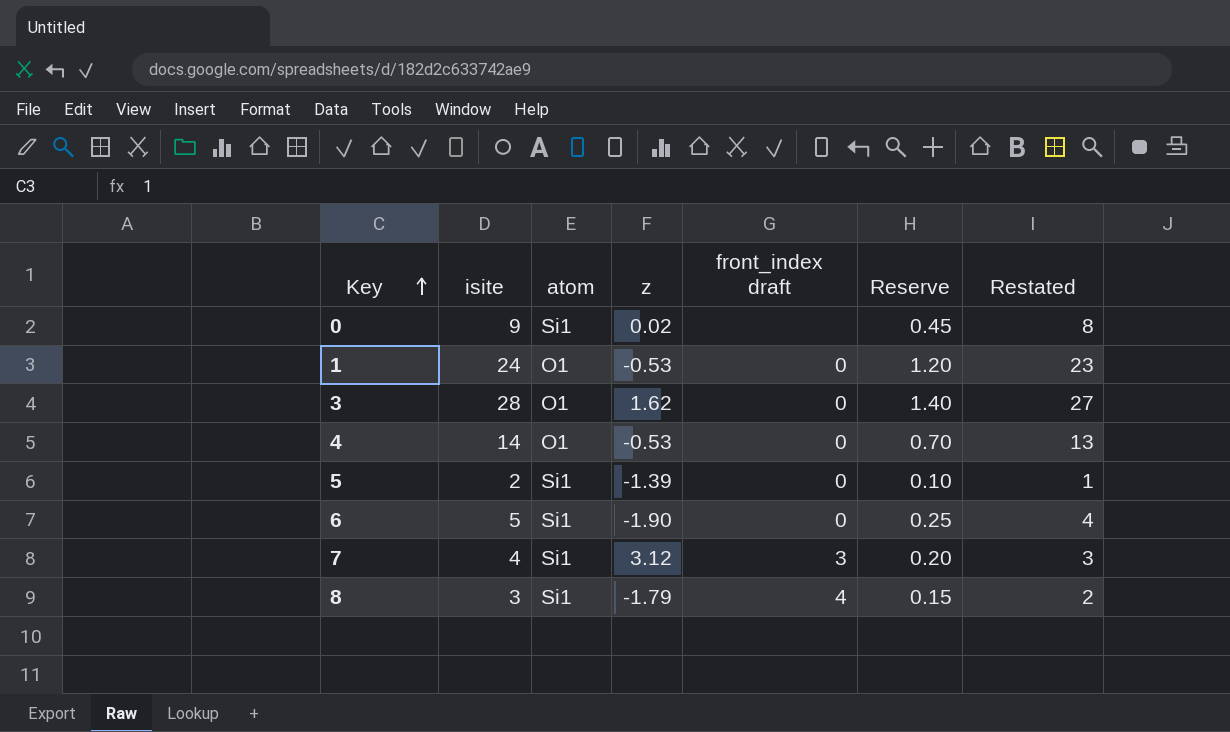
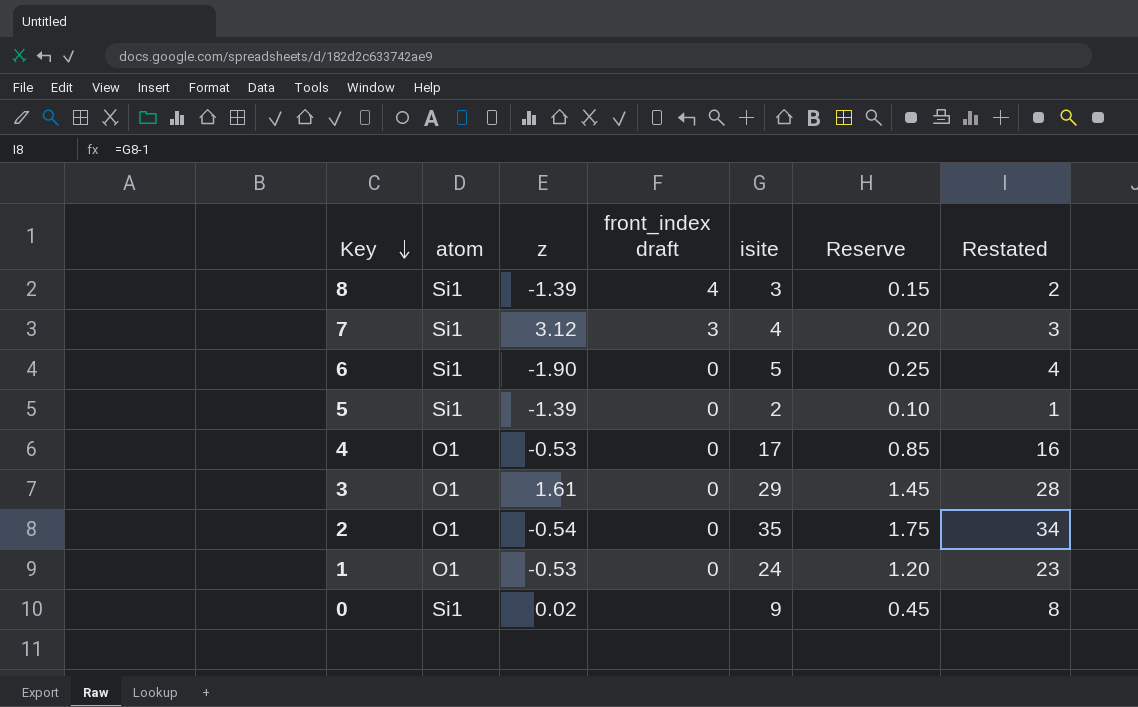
row order: Key ascending -> Key descending
column isite | position: 2 -> 5
8 | z: -1.79 -> -1.39
4 | isite: 14 -> 17
4 | Reserve: 0.70 -> 0.85
4 | Restated: 13 -> 16
3 | z: 1.62 -> 1.61
3 | isite: 28 -> 29
3 | Reserve: 1.40 -> 1.45
3 | Restated: 27 -> 28
row 2: none -> O1 | -0.54 | 0 | 35 | 1.75 | 34

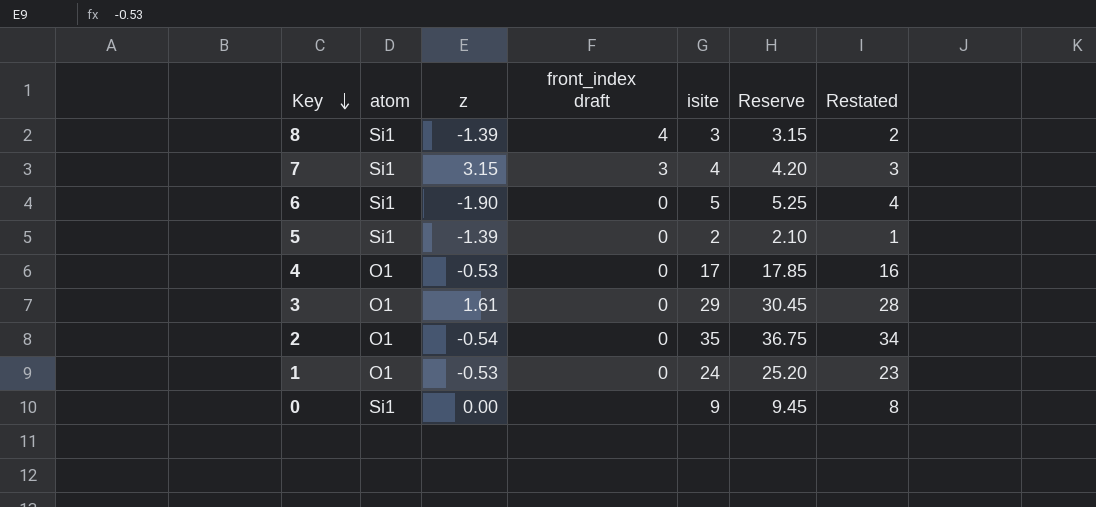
column Reserve | formula: [isite] * 0.05 -> [isite] * 1.05
7 | z: 3.12 -> 3.15
0 | z: 0.02 -> 0.00

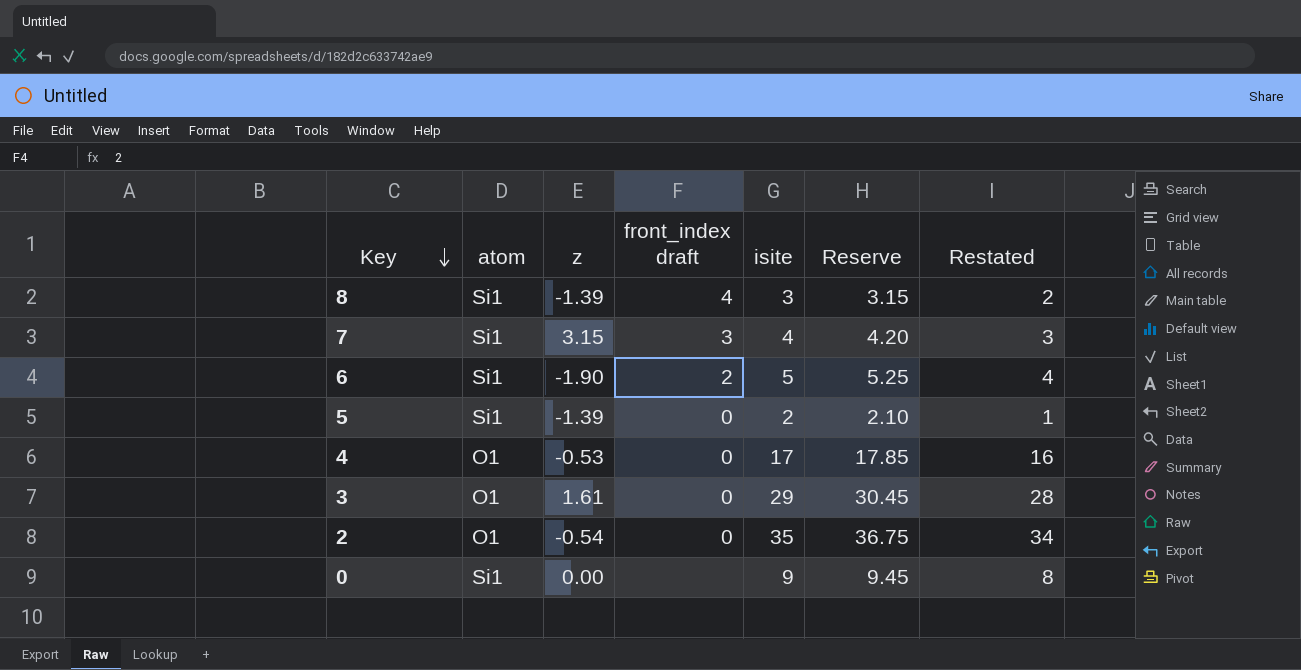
row 1: O1 | -0.53 | 0 | 24 | 25.20 | 23 -> none
6 | front_index draft: 0 -> 2

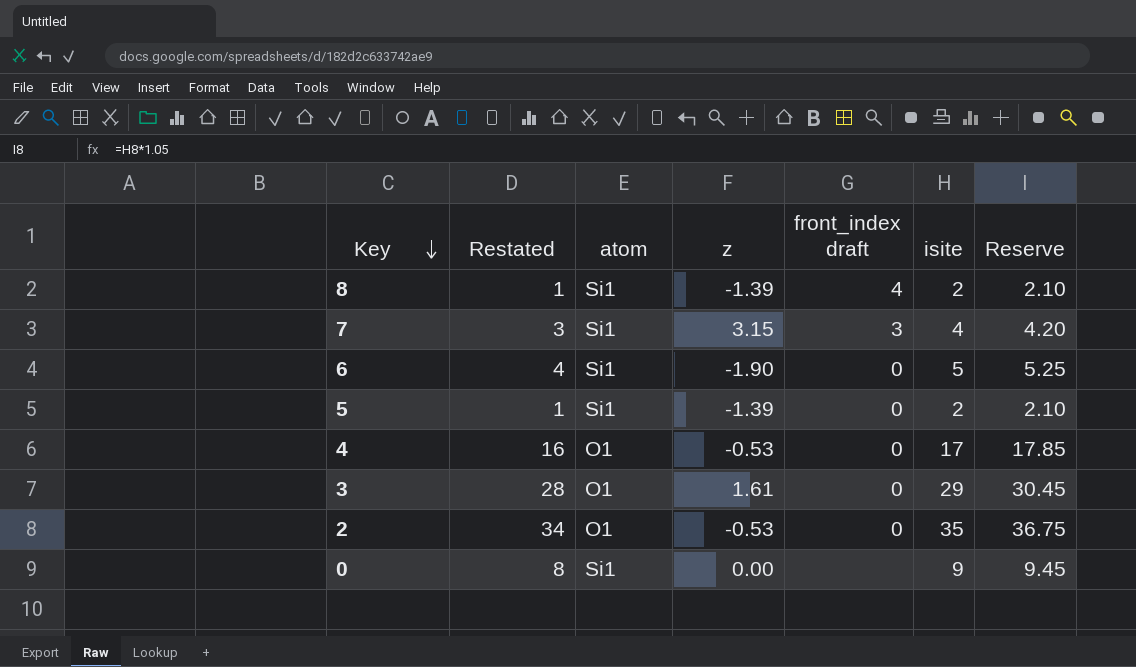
column Restated | position: 7 -> 2
8 | Restated: 2 -> 1
8 | isite: 3 -> 2
8 | Reserve: 3.15 -> 2.10
6 | front_index draft: 2 -> 0
2 | z: -0.54 -> -0.53

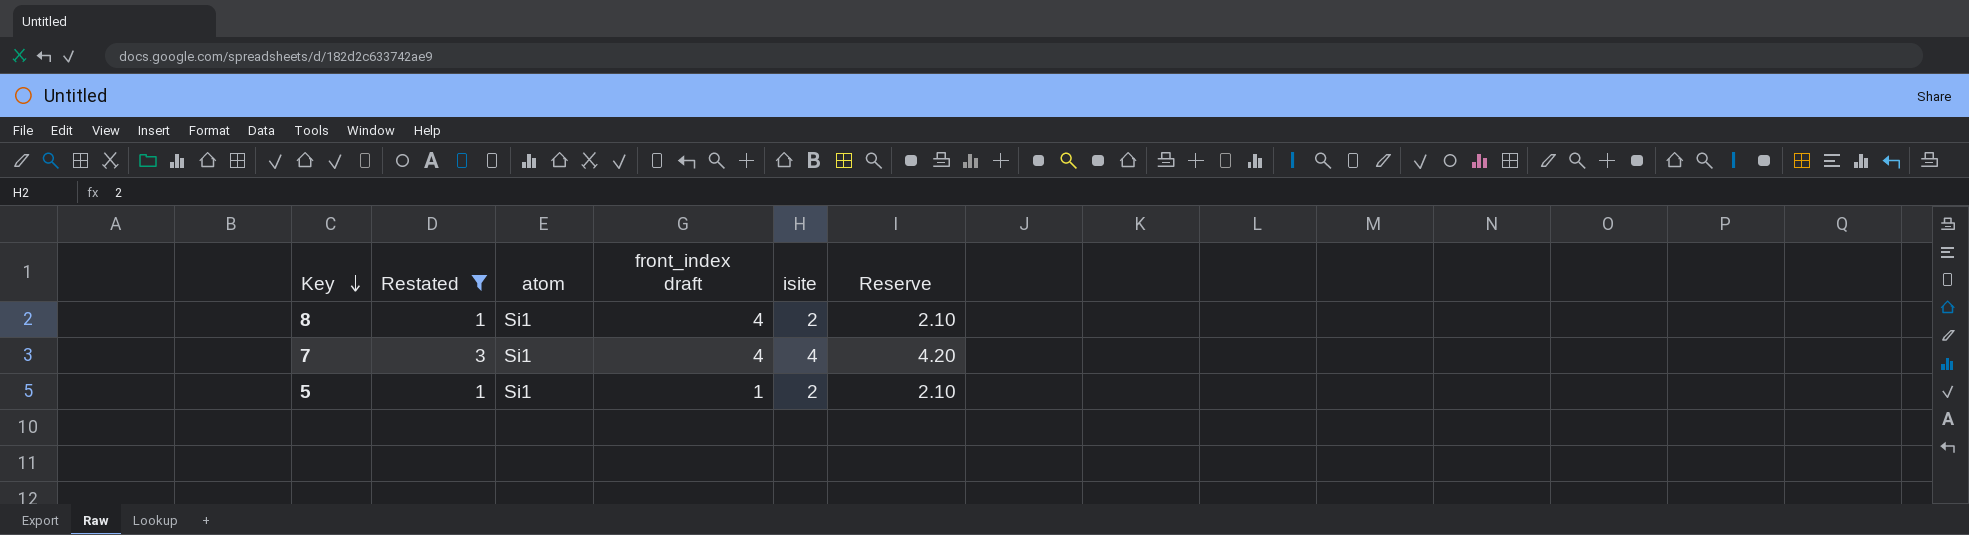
filter: none -> Restated <= 3
column z | position: 4 -> none
7 | front_index draft: 3 -> 4
5 | front_index draft: 0 -> 1

